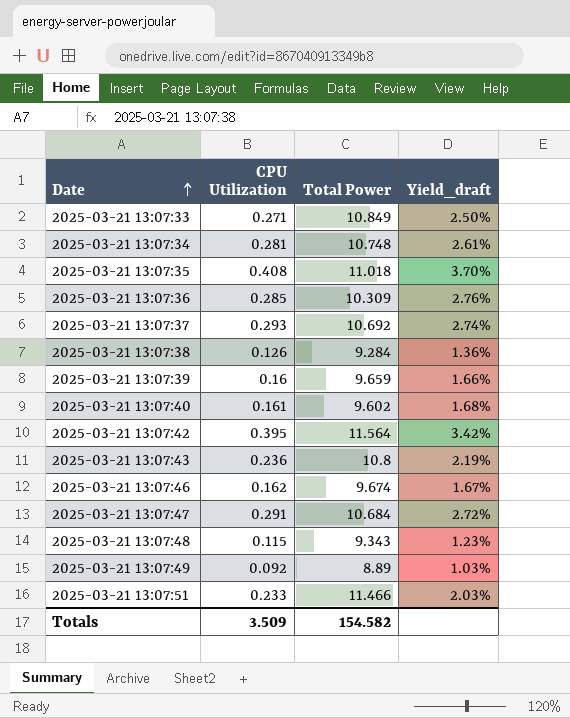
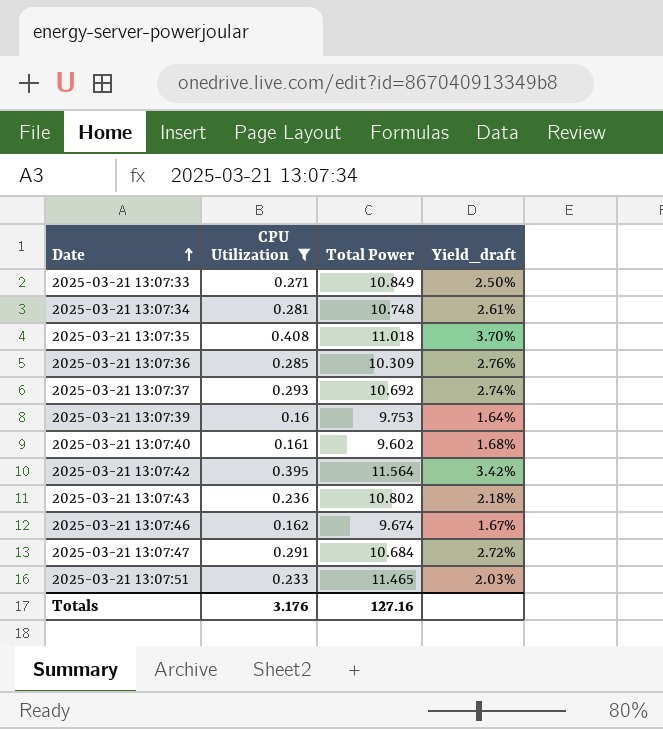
filter: none -> CPU Utilization >= 0.16
2025-03-21 13:07:39 | Total Power: 9.659 -> 9.753
2025-03-21 13:07:39 | Yield_draft: 1.66% -> 1.64%
2025-03-21 13:07:43 | Total Power: 10.8 -> 10.802
2025-03-21 13:07:43 | Yield_draft: 2.19% -> 2.18%
2025-03-21 13:07:51 | Total Power: 11.466 -> 11.465
Totals | CPU Utilization: 3.509 -> 3.176
Totals | Total Power: 154.582 -> 127.16

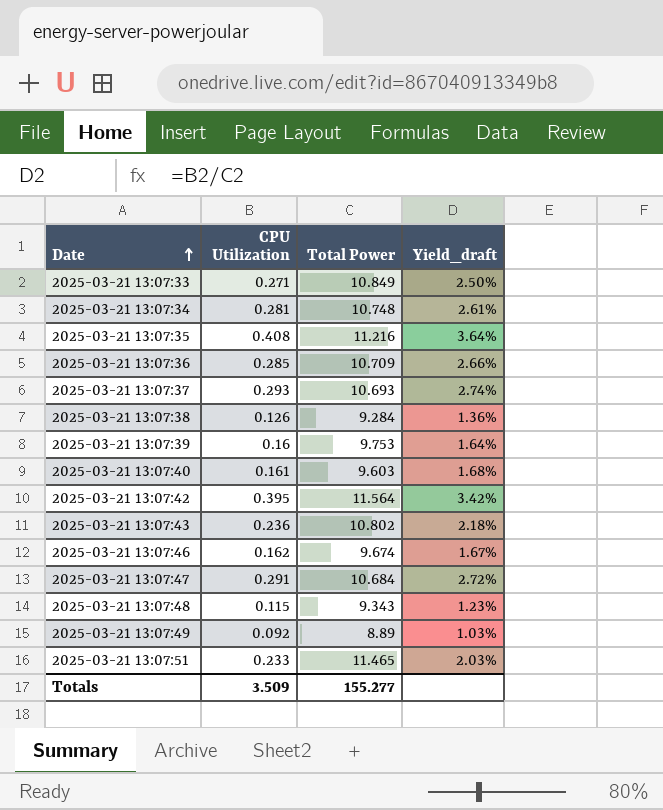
filter: CPU Utilization >= 0.16 -> none
2025-03-21 13:07:35 | Total Power: 11.018 -> 11.216
2025-03-21 13:07:35 | Yield_draft: 3.70% -> 3.64%
2025-03-21 13:07:36 | Total Power: 10.309 -> 10.709
2025-03-21 13:07:36 | Yield_draft: 2.76% -> 2.66%
2025-03-21 13:07:37 | Total Power: 10.692 -> 10.693
2025-03-21 13:07:40 | Total Power: 9.602 -> 9.603
Totals | CPU Utilization: 3.176 -> 3.509
Totals | Total Power: 127.16 -> 155.277

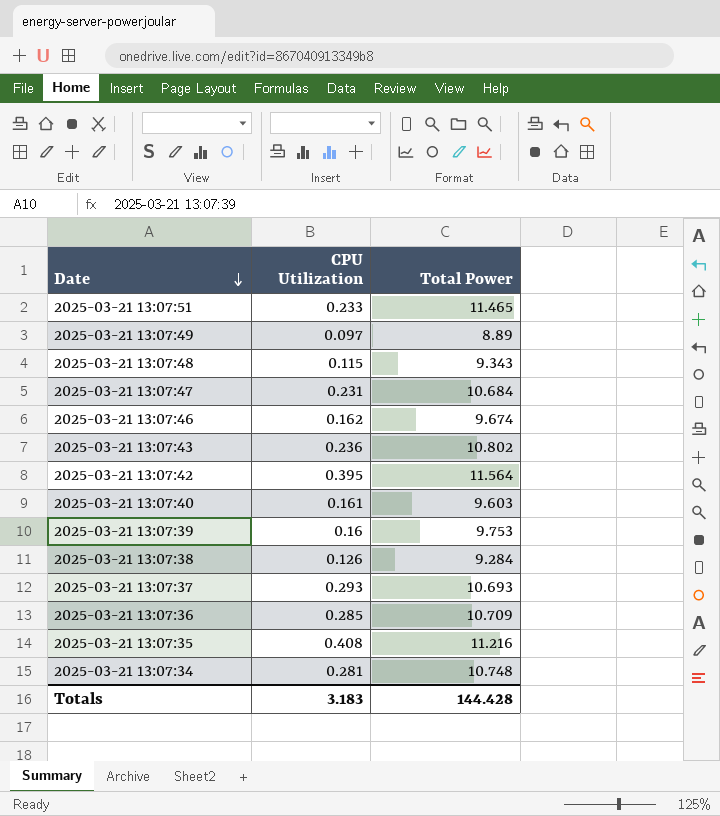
row order: Date ascending -> Date descending
column Yield_draft | formula: [CPU Utilization] / [Total Power] -> none
row 2025-03-21 13:07:33: 0.271 | 10.849 | 2.50% -> none
2025-03-21 13:07:49 | CPU Utilization: 0.092 -> 0.097
2025-03-21 13:07:47 | CPU Utilization: 0.291 -> 0.231
Totals | CPU Utilization: 3.509 -> 3.183
Totals | Total Power: 155.277 -> 144.428

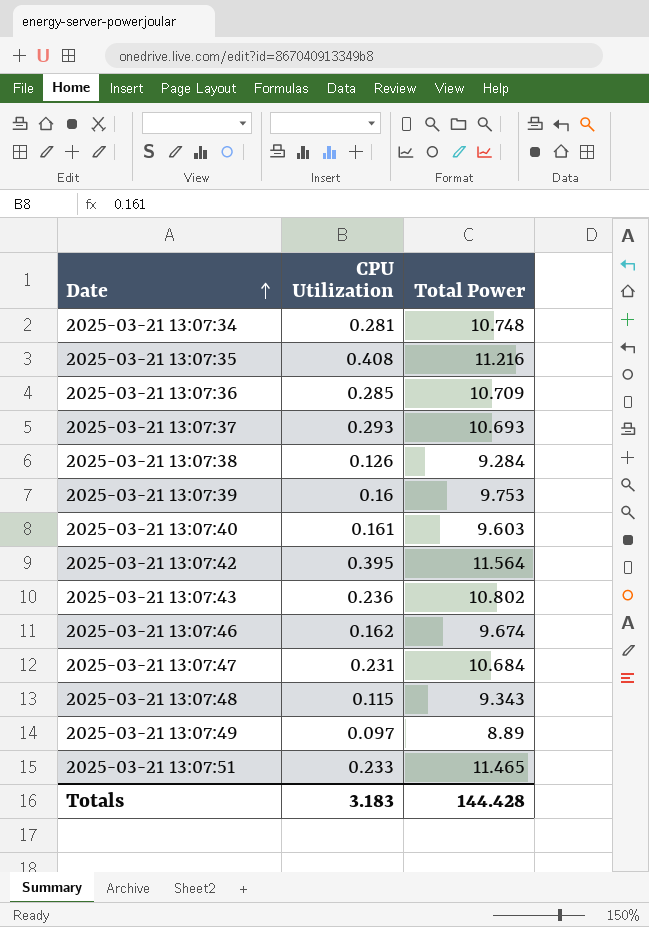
row order: Date descending -> Date ascending

